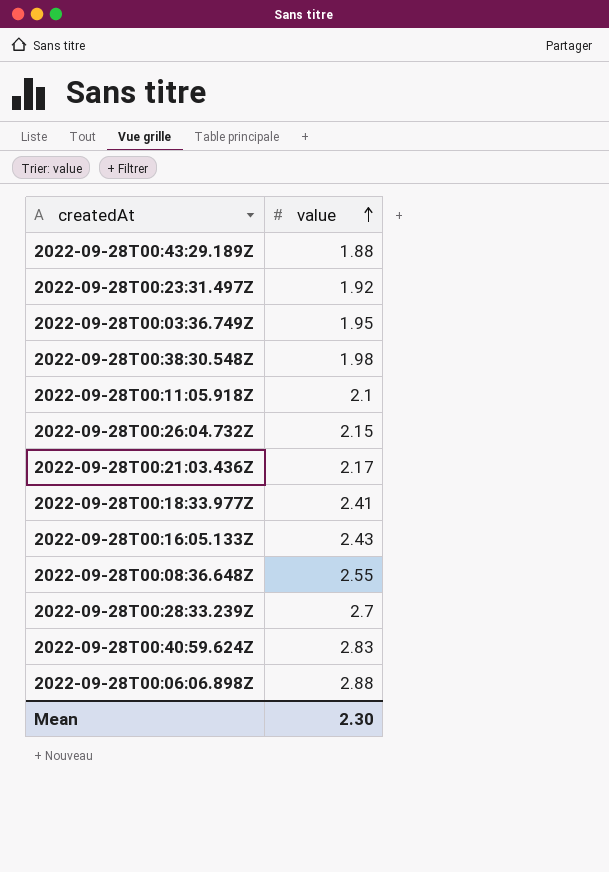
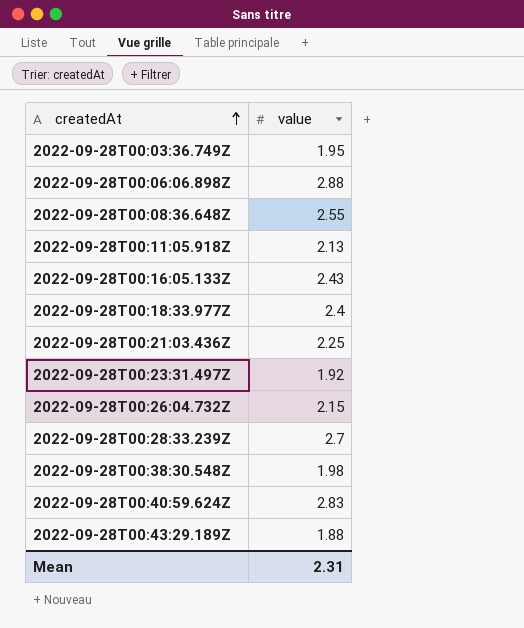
row order: value ascending -> createdAt ascending
2022-09-28T00:11:05.918Z | value: 2.1 -> 2.13
2022-09-28T00:18:33.977Z | value: 2.41 -> 2.4
2022-09-28T00:21:03.436Z | value: 2.17 -> 2.25
Mean | value: 2.30 -> 2.31

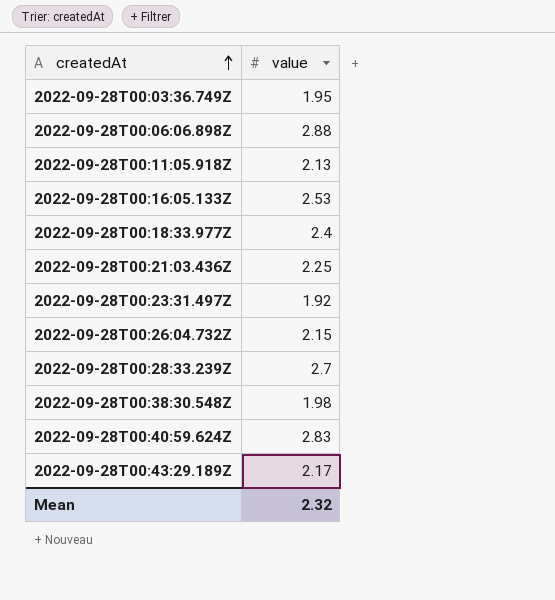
row 2022-09-28T00:08:36.648Z: 2.55 -> none
2022-09-28T00:16:05.133Z | value: 2.43 -> 2.53
2022-09-28T00:43:29.189Z | value: 1.88 -> 2.17
Mean | value: 2.31 -> 2.32

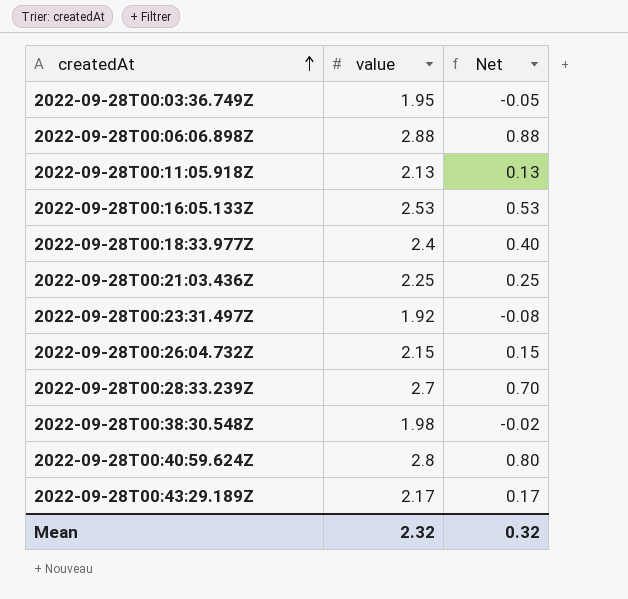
column Net | formula: none -> [value] - 2
2022-09-28T00:40:59.624Z | value: 2.83 -> 2.8

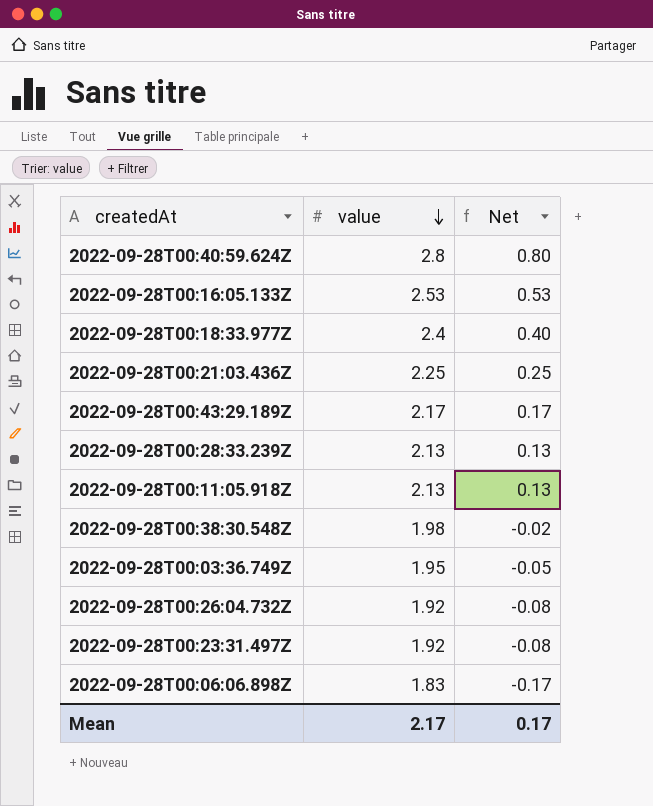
row order: createdAt ascending -> value descending
2022-09-28T00:28:33.239Z | value: 2.7 -> 2.13
2022-09-28T00:28:33.239Z | Net: 0.70 -> 0.13
2022-09-28T00:26:04.732Z | value: 2.15 -> 1.92
2022-09-28T00:26:04.732Z | Net: 0.15 -> -0.08
2022-09-28T00:06:06.898Z | value: 2.88 -> 1.83
2022-09-28T00:06:06.898Z | Net: 0.88 -> -0.17
Mean | value: 2.32 -> 2.17
Mean | Net: 0.32 -> 0.17

